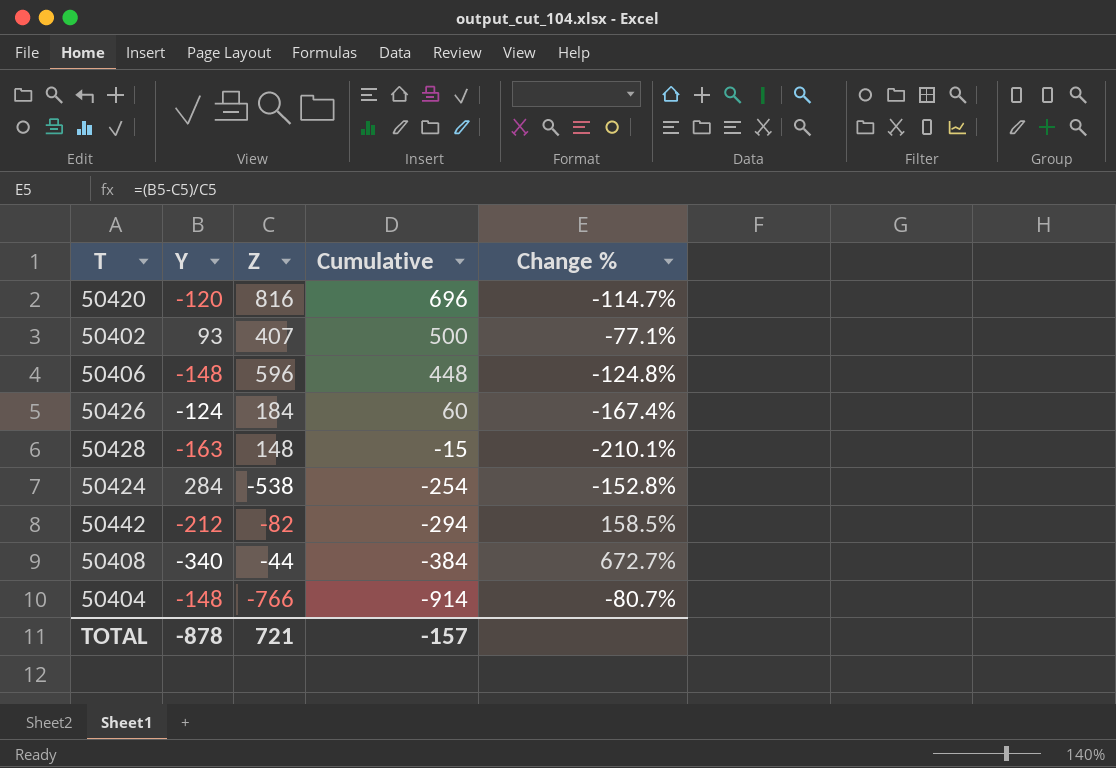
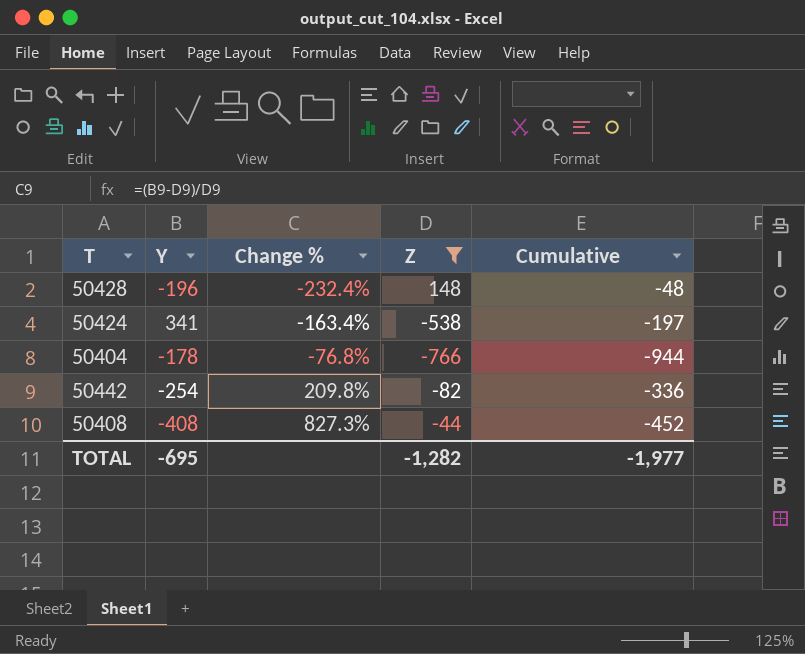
filter: none -> Z <= 148
row order: Cumulative descending -> Change % ascending
column Change % | position: 5 -> 3
50428 | Y: -163 -> -196
50428 | Change %: -210.1% -> -232.4%
50428 | Cumulative: -15 -> -48
50424 | Y: 284 -> 341
50424 | Change %: -152.8% -> -163.4%
50424 | Cumulative: -254 -> -197
50404 | Y: -148 -> -178
50404 | Change %: -80.7% -> -76.8%
50404 | Cumulative: -914 -> -944
50442 | Y: -212 -> -254
50442 | Change %: 158.5% -> 209.8%
50442 | Cumulative: -294 -> -336
50408 | Y: -340 -> -408
50408 | Change %: 672.7% -> 827.3%
50408 | Cumulative: -384 -> -452
TOTAL | Y: -878 -> -695
TOTAL | Z: 721 -> -1,282
TOTAL | Cumulative: -157 -> -1,977

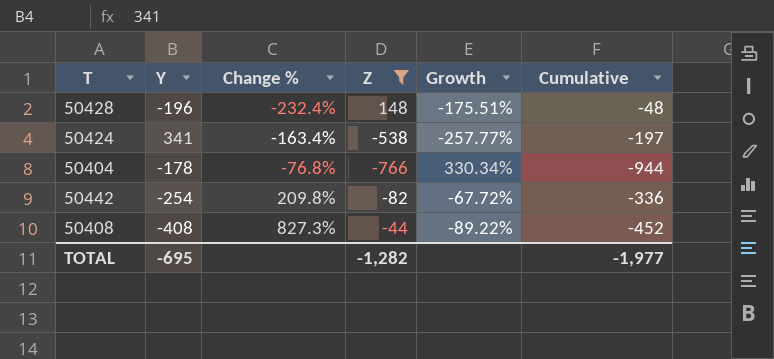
column Growth | formula: none -> ([Z] - [Y]) / [Y]

